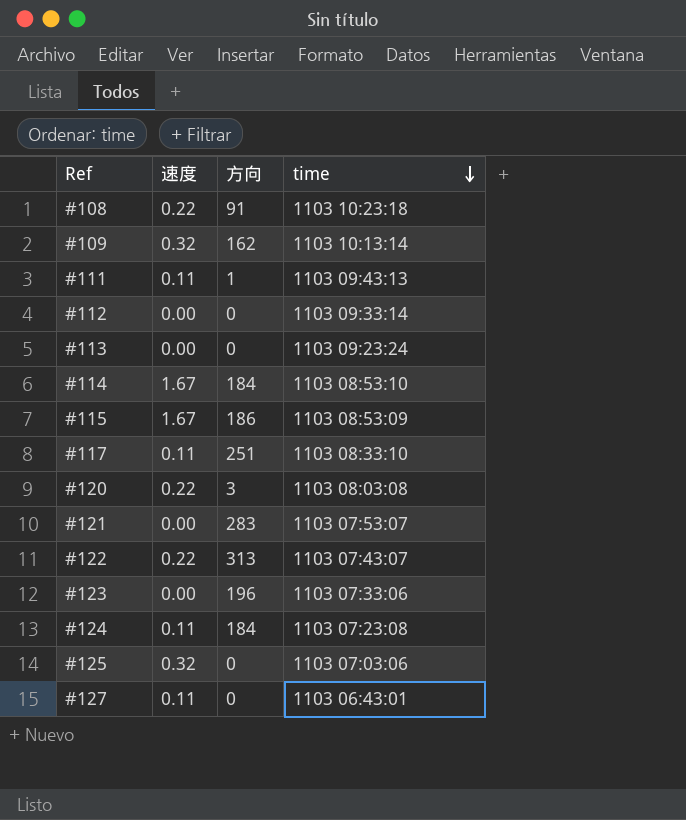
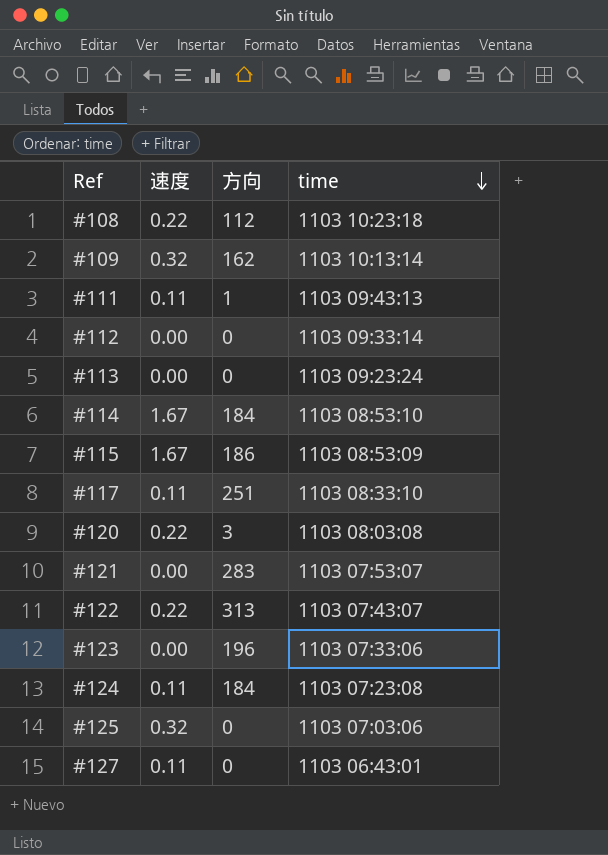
#108 | 方向: 91 -> 112

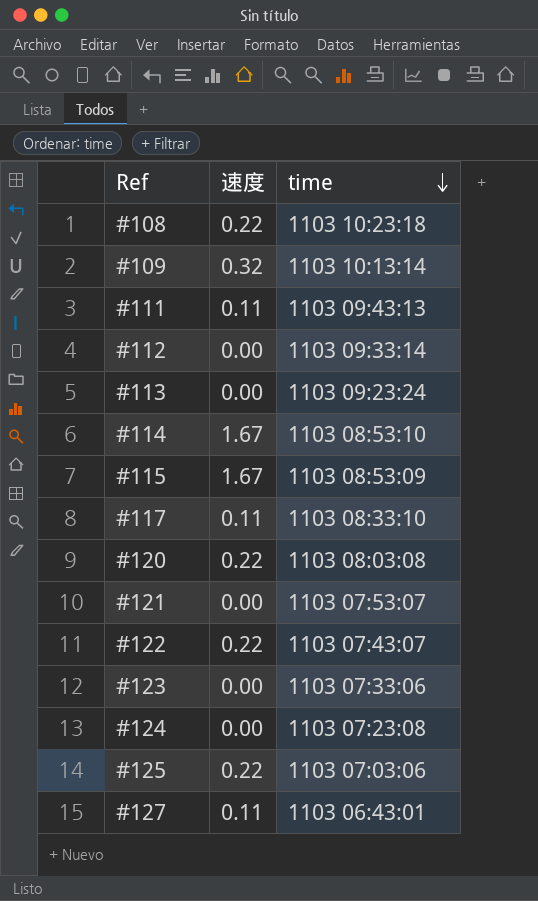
column 方向 | position: 3 -> none
#124 | 速度: 0.11 -> 0.00
#125 | 速度: 0.32 -> 0.22

